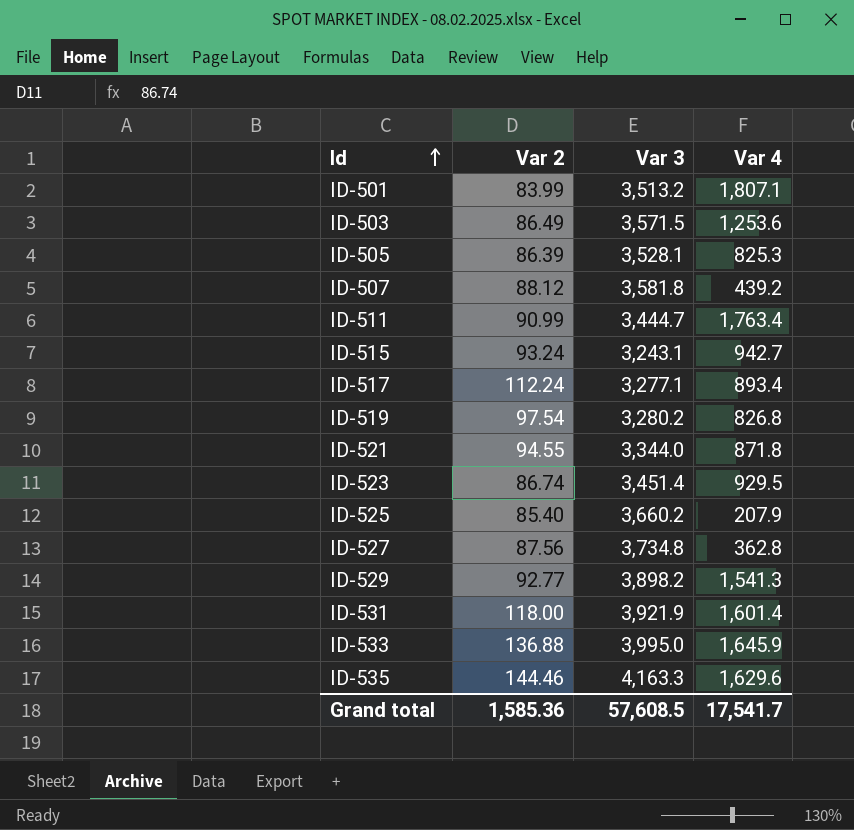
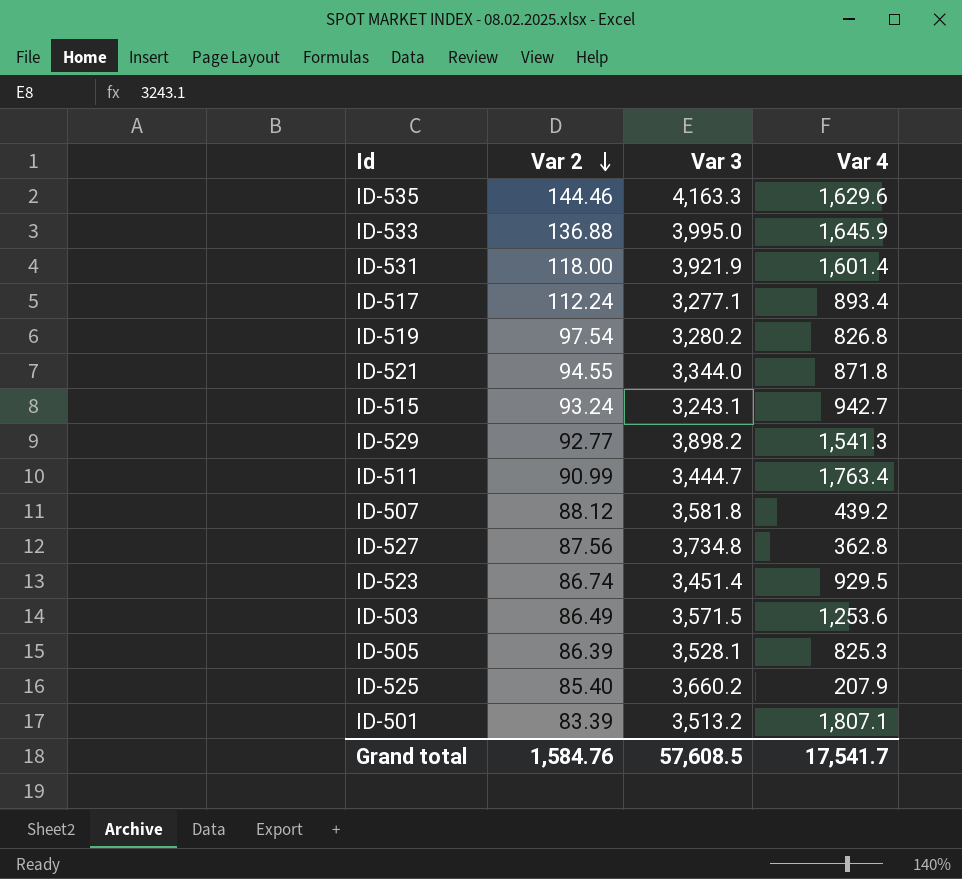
row order: Id ascending -> Var 2 descending
ID-501 | Var 2: 83.99 -> 83.39
Grand total | Var 2: 1,585.36 -> 1,584.76

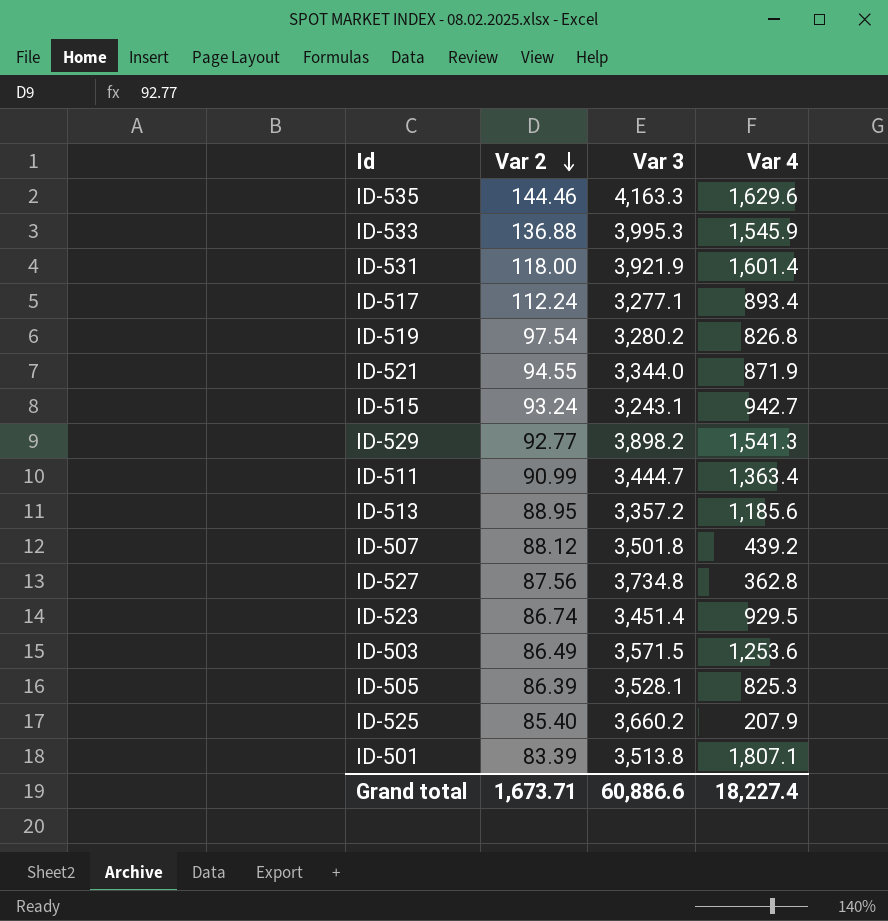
ID-533 | Var 3: 3,995.0 -> 3,995.3
ID-533 | Var 4: 1,645.9 -> 1,545.9
ID-521 | Var 4: 871.8 -> 871.9
ID-511 | Var 4: 1,763.4 -> 1,363.4
row ID-513: none -> 88.95 | 3,357.2 | 1,185.6
ID-507 | Var 3: 3,581.8 -> 3,501.8
ID-501 | Var 3: 3,513.2 -> 3,513.8
Grand total | Var 2: 1,584.76 -> 1,673.71
Grand total | Var 3: 57,608.5 -> 60,886.6
Grand total | Var 4: 17,541.7 -> 18,227.4

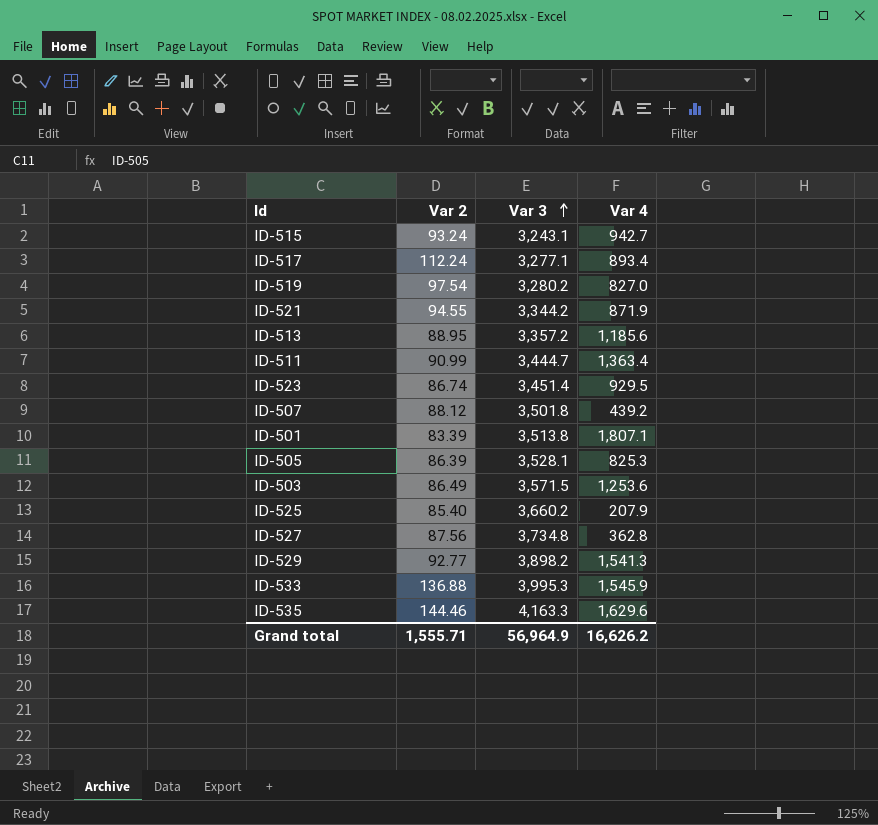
row order: Var 2 descending -> Var 3 ascending
row ID-531: 118.00 | 3,921.9 | 1,601.4 -> none
ID-519 | Var 4: 826.8 -> 827.0
ID-521 | Var 3: 3,344.0 -> 3,344.2
Grand total | Var 2: 1,673.71 -> 1,555.71
Grand total | Var 3: 60,886.6 -> 56,964.9
Grand total | Var 4: 18,227.4 -> 16,626.2

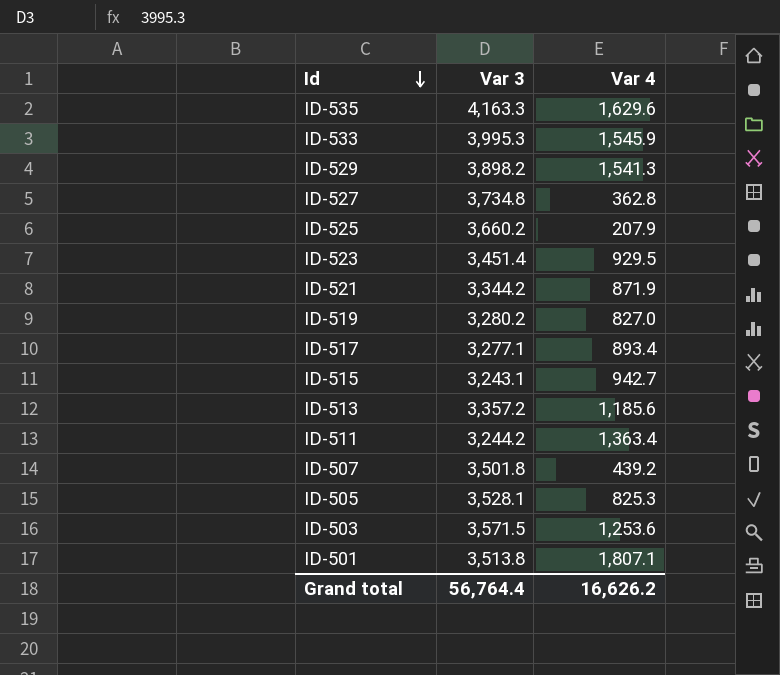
row order: Var 3 ascending -> Id descending
column Var 2 | position: 2 -> none
ID-511 | Var 3: 3,444.7 -> 3,244.2
Grand total | Var 3: 56,964.9 -> 56,764.4

